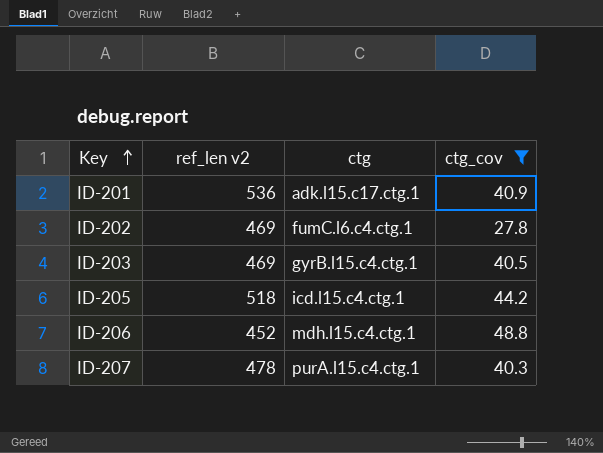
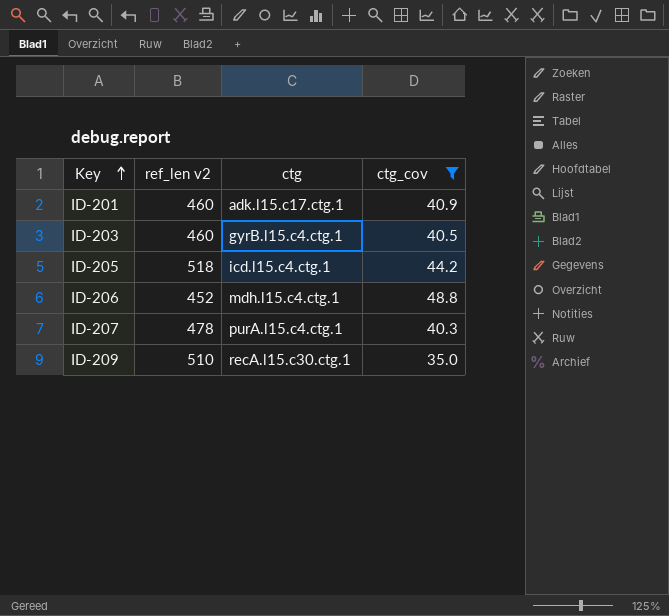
row ID-202: 469 | fumC.l6.c4.ctg.1 | 27.8 -> none
ID-201 | ref_len v2: 536 -> 460
ID-203 | ref_len v2: 469 -> 460
row ID-209: none -> 510 | recA.l15.c30.ctg.1 | 35.0

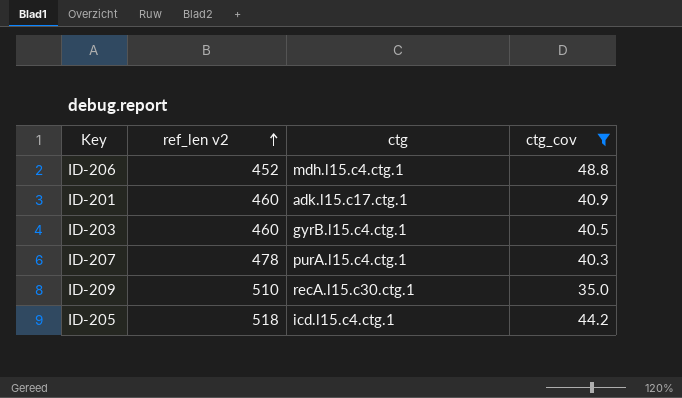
row order: Key ascending -> ref_len v2 ascending

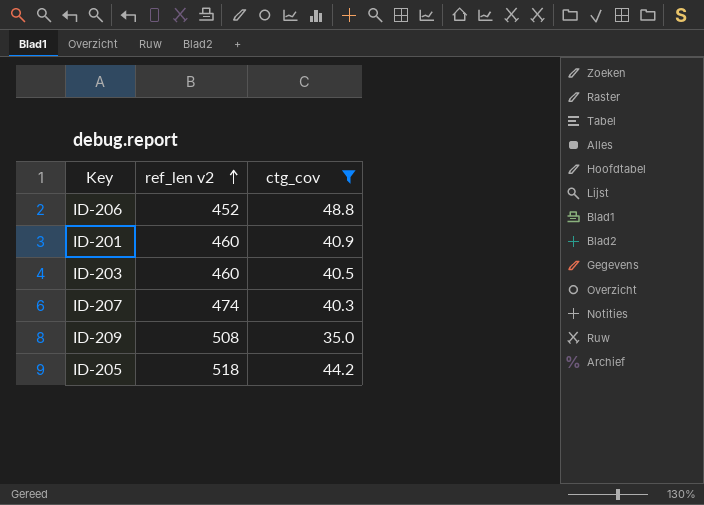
column ctg | position: 3 -> none
ID-207 | ref_len v2: 478 -> 474
ID-209 | ref_len v2: 510 -> 508

